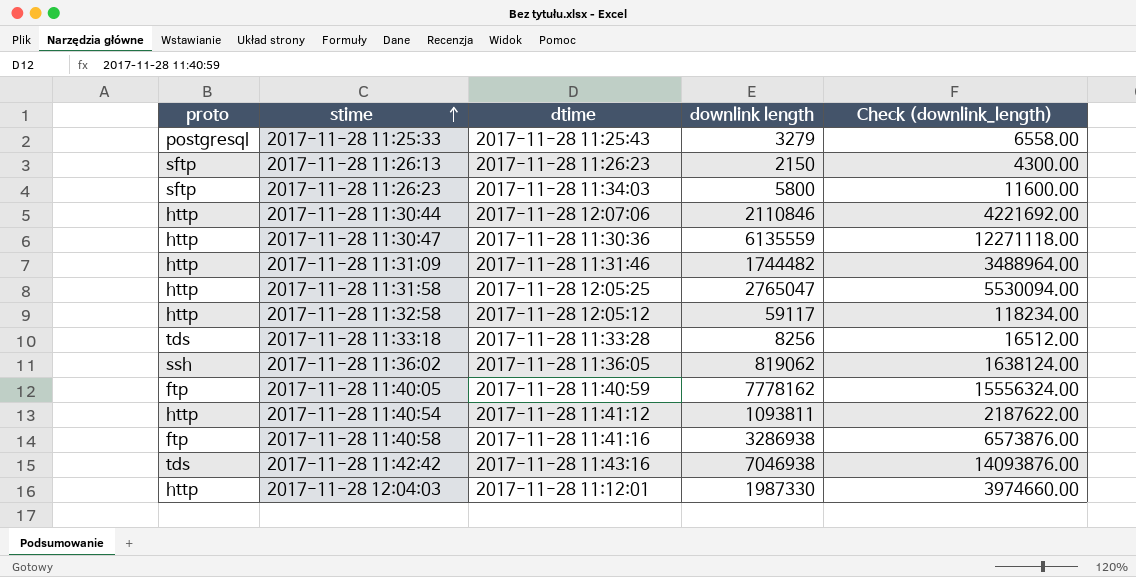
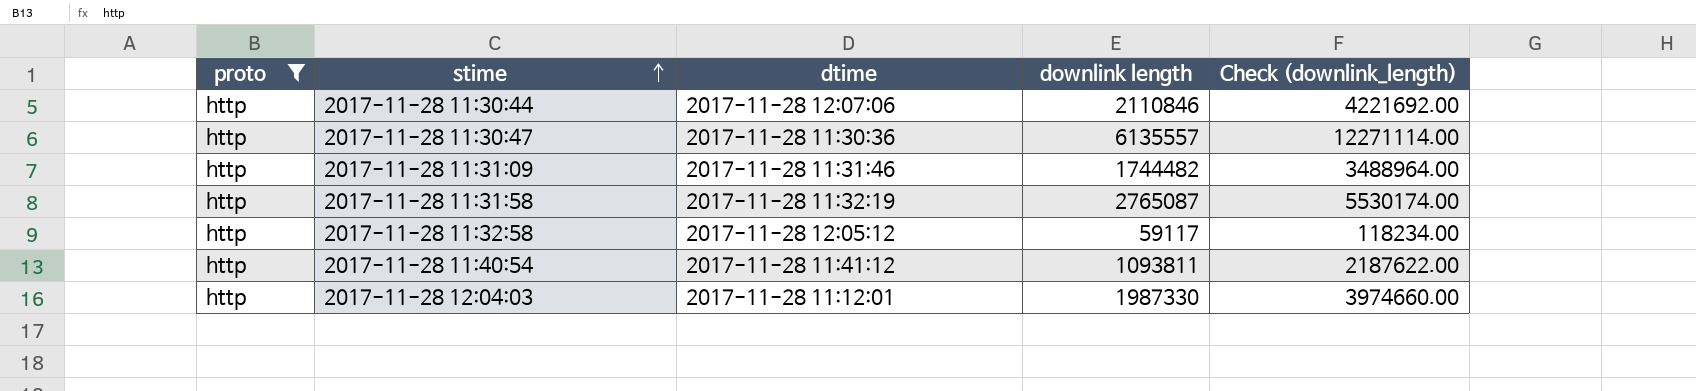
filter: none -> proto = http
2017-11-28 11:30:47 | downlink length: 6135559 -> 6135557
2017-11-28 11:30:47 | Check (downlink_length): 12271118.00 -> 12271114.00
2017-11-28 11:31:58 | dtime: 2017-11-28 12:05:25 -> 2017-11-28 11:32:19
2017-11-28 11:31:58 | downlink length: 2765047 -> 2765087
2017-11-28 11:31:58 | Check (downlink_length): 5530094.00 -> 5530174.00

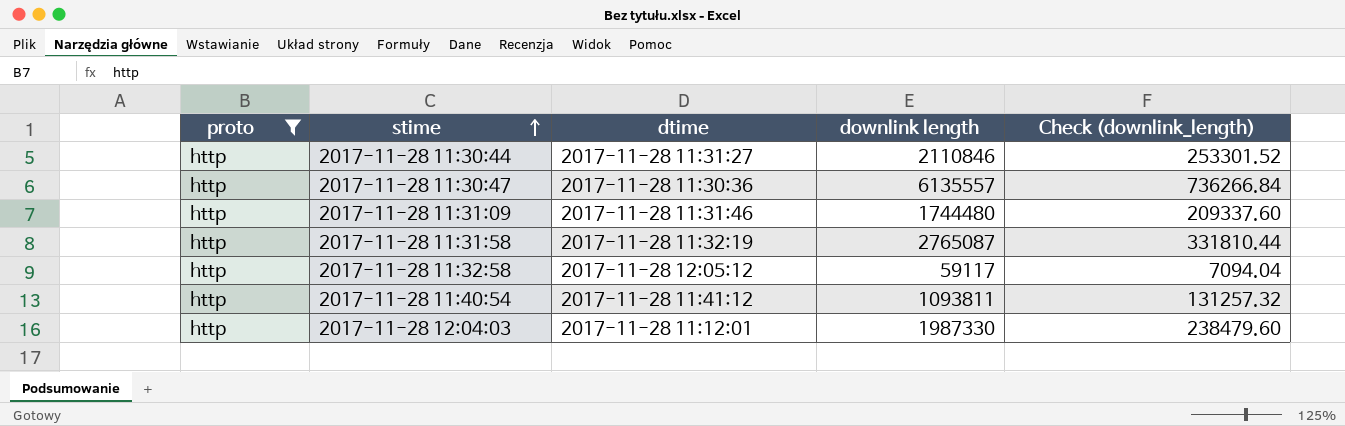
column Check (downlink_length) | formula: [downlink length] * 2 -> [downlink length] * 0.12
2017-11-28 11:30:44 | dtime: 2017-11-28 12:07:06 -> 2017-11-28 11:31:27
2017-11-28 11:31:09 | downlink length: 1744482 -> 1744480

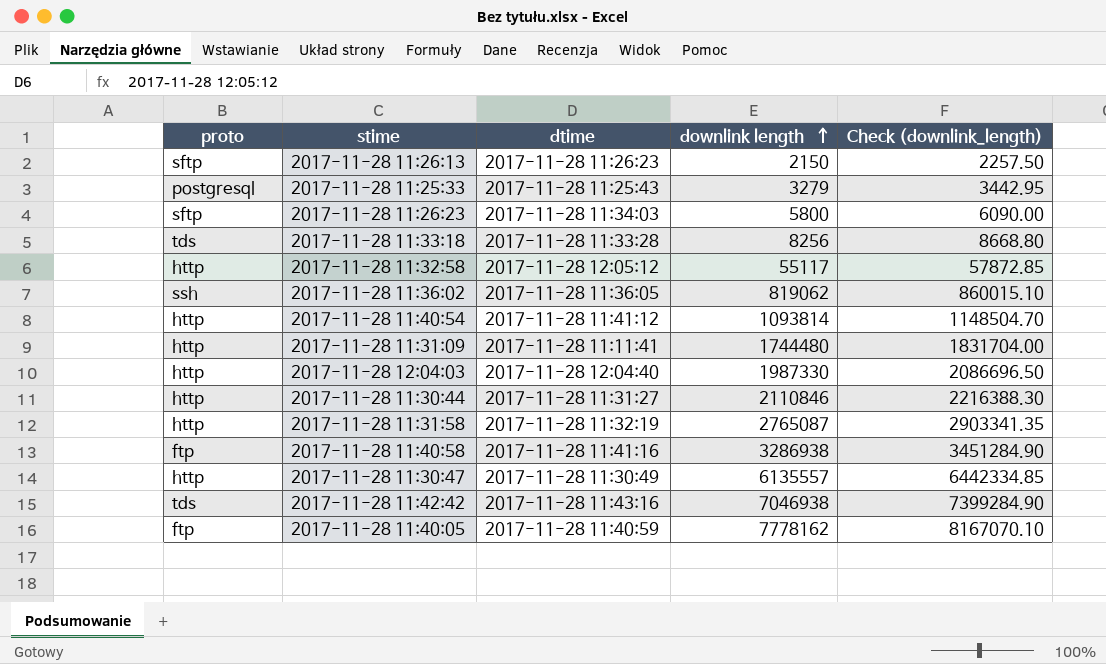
filter: proto = http -> none
row order: stime ascending -> downlink length ascending
column Check (downlink_length) | formula: [downlink length] * 0.12 -> [downlink length] * 1.05
2017-11-28 11:32:58 | downlink length: 59117 -> 55117
2017-11-28 11:40:54 | downlink length: 1093811 -> 1093814
2017-11-28 11:31:09 | dtime: 2017-11-28 11:31:46 -> 2017-11-28 11:11:41
2017-11-28 12:04:03 | dtime: 2017-11-28 11:12:01 -> 2017-11-28 12:04:40
2017-11-28 11:30:47 | dtime: 2017-11-28 11:30:36 -> 2017-11-28 11:30:49

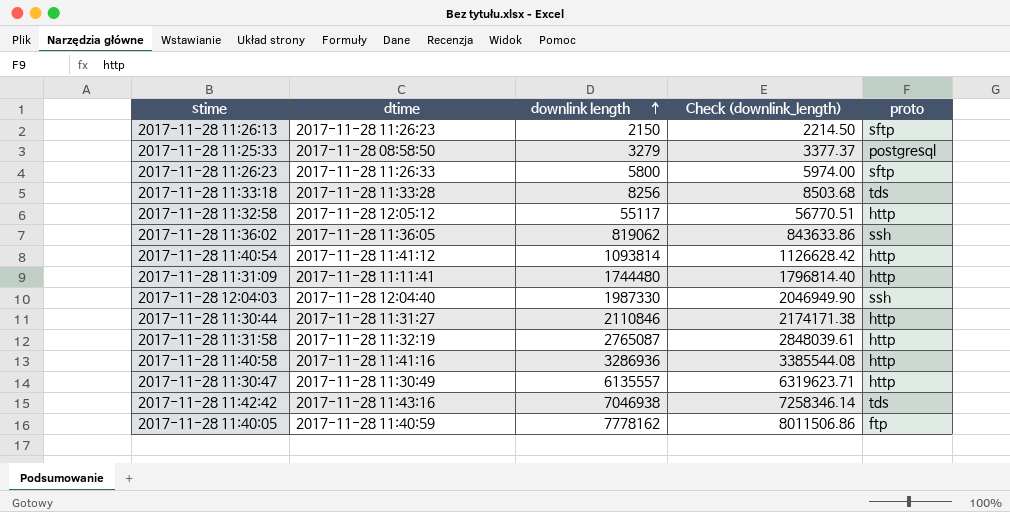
column Check (downlink_length) | formula: [downlink length] * 1.05 -> [downlink length] * 1.03
column proto | position: 1 -> 5
2017-11-28 11:25:33 | dtime: 2017-11-28 11:25:43 -> 2017-11-28 08:58:50
2017-11-28 11:26:23 | dtime: 2017-11-28 11:34:03 -> 2017-11-28 11:26:33
2017-11-28 12:04:03 | proto: http -> ssh
2017-11-28 11:40:58 | downlink length: 3286938 -> 3286936
2017-11-28 11:40:58 | proto: ftp -> http

